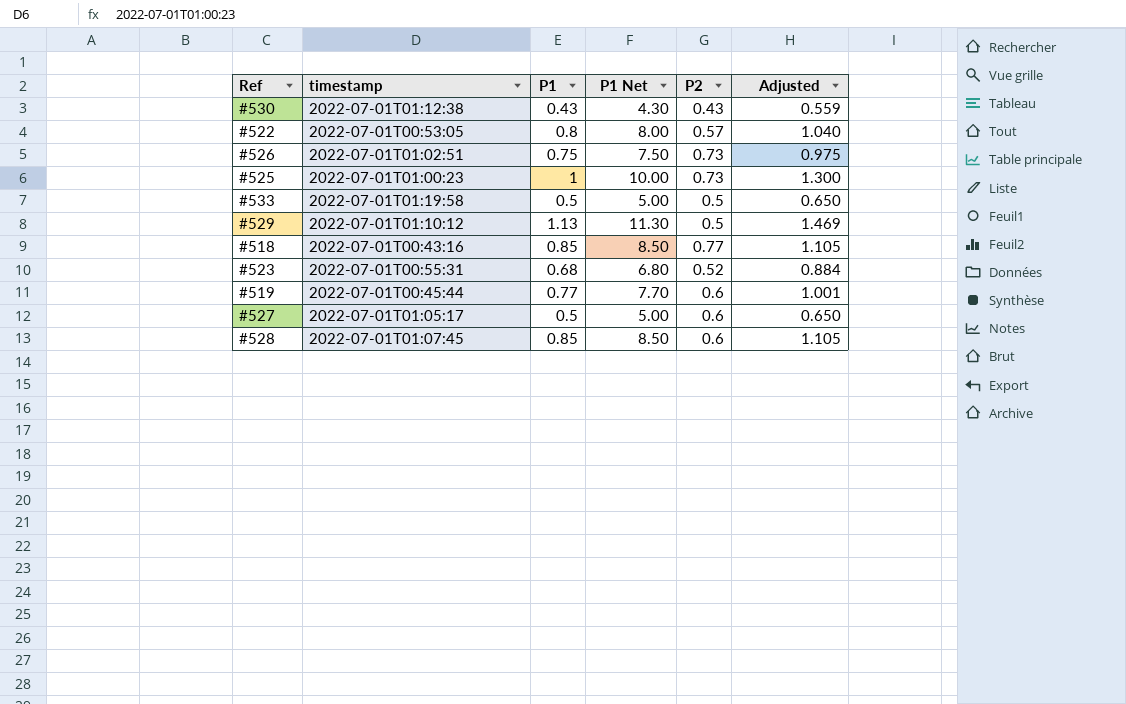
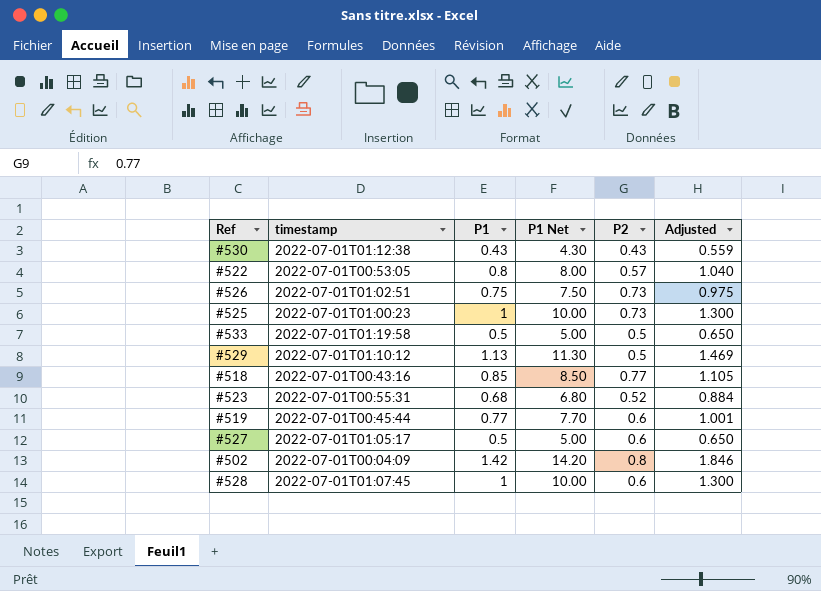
row #502: none -> 2022-07-01T00:04:09 | 1.42 | 14.20 | 0.8 | 1.846
#528 | P1: 0.85 -> 1
#528 | P1 Net: 8.50 -> 10.00
#528 | Adjusted: 1.105 -> 1.300

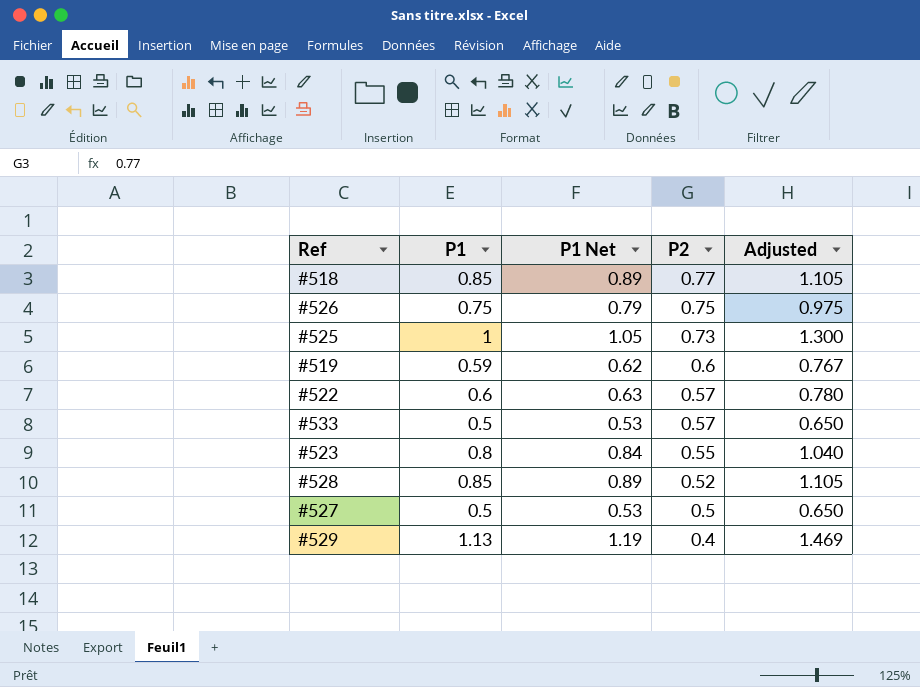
row order: none -> P2 descending
column timestamp | position: 2 -> none
column P1 Net | formula: [P1] * 10 -> [P1] * 1.05
row #530: 2022-07-01T01:12:38 | 0.43 | 4.30 | 0.43 | 0.559 -> none
row #502: 2022-07-01T00:04:09 | 1.42 | 14.20 | 0.8 | 1.846 -> none
#526 | P2: 0.73 -> 0.75
#519 | P1: 0.77 -> 0.59
#519 | Adjusted: 1.001 -> 0.767
#522 | P1: 0.8 -> 0.6
#522 | Adjusted: 1.040 -> 0.780
#533 | P2: 0.5 -> 0.57
#523 | P1: 0.68 -> 0.8
#523 | P2: 0.52 -> 0.55
#523 | Adjusted: 0.884 -> 1.040
#528 | P1: 1 -> 0.85
#528 | P2: 0.6 -> 0.52
#528 | Adjusted: 1.300 -> 1.105
#527 | P2: 0.6 -> 0.5
#529 | P2: 0.5 -> 0.4

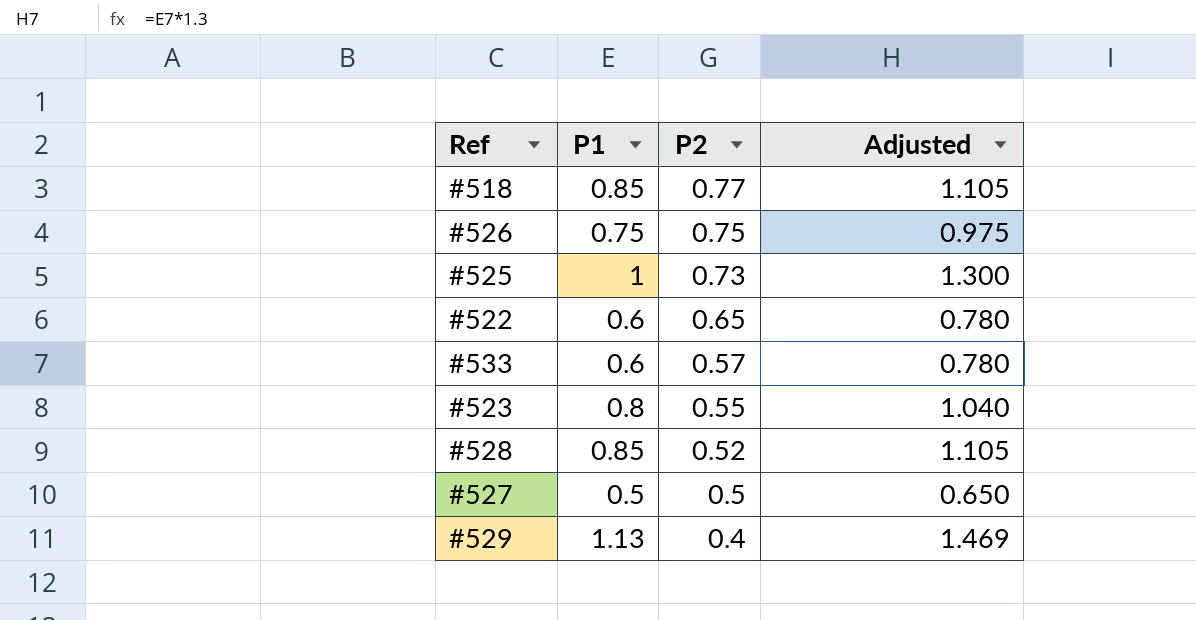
column P1 Net | formula: [P1] * 1.05 -> none
row #519: 0.59 | 0.62 | 0.6 | 0.767 -> none
#522 | P2: 0.57 -> 0.65
#533 | P1: 0.5 -> 0.6
#533 | Adjusted: 0.650 -> 0.780

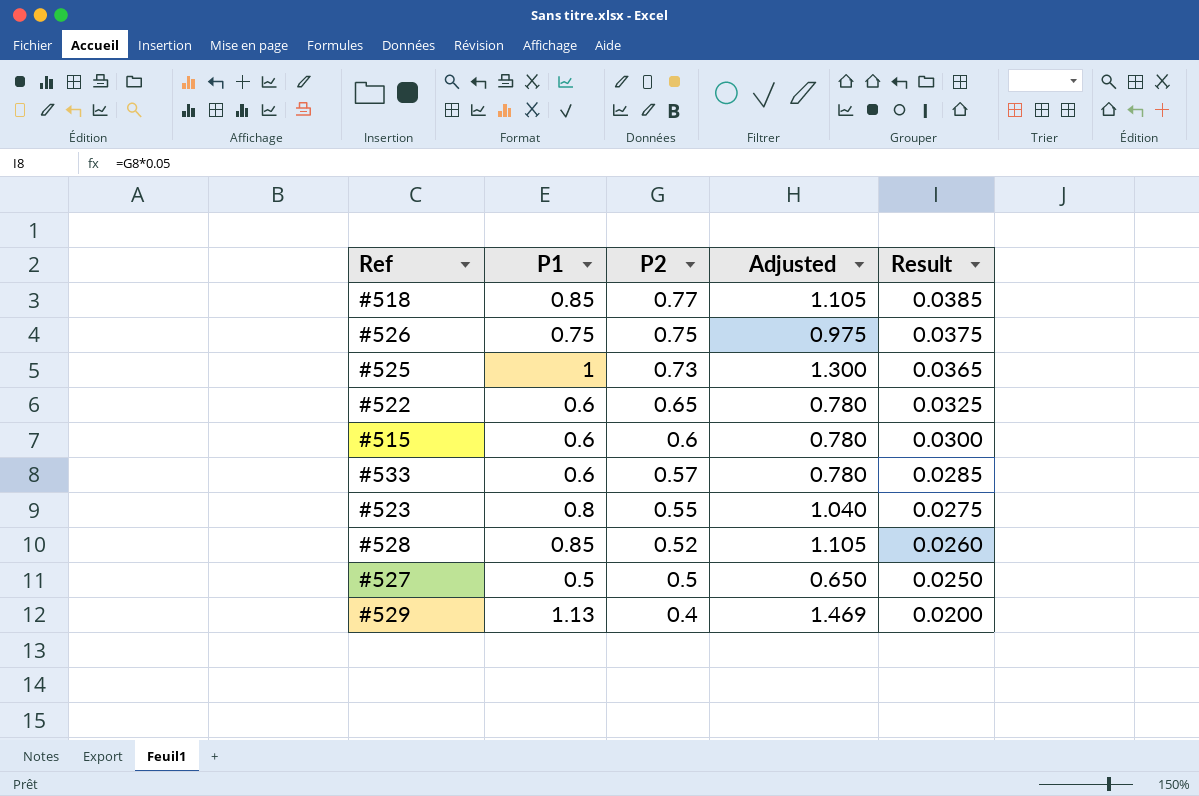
column Result | formula: none -> [P2] * 0.05
row #515: none -> 0.6 | 0.6 | 0.780 | 0.0300

